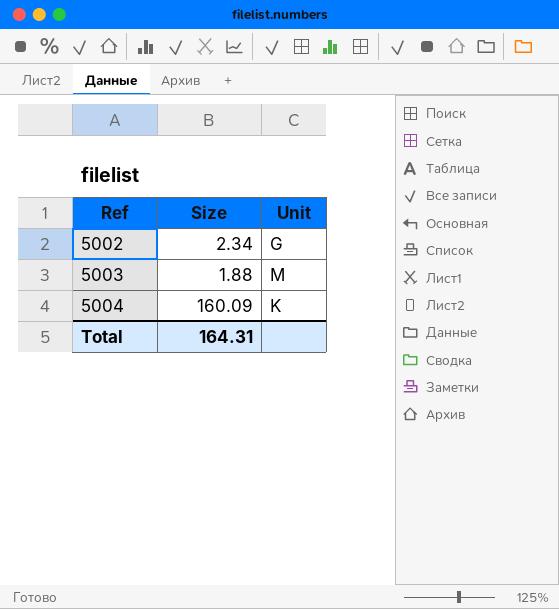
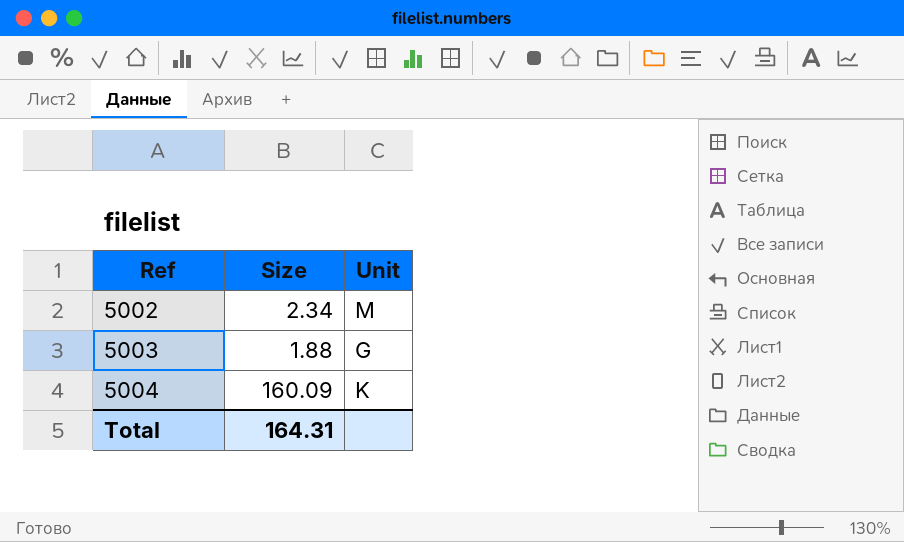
5002 | Unit: G -> M
5003 | Unit: M -> G

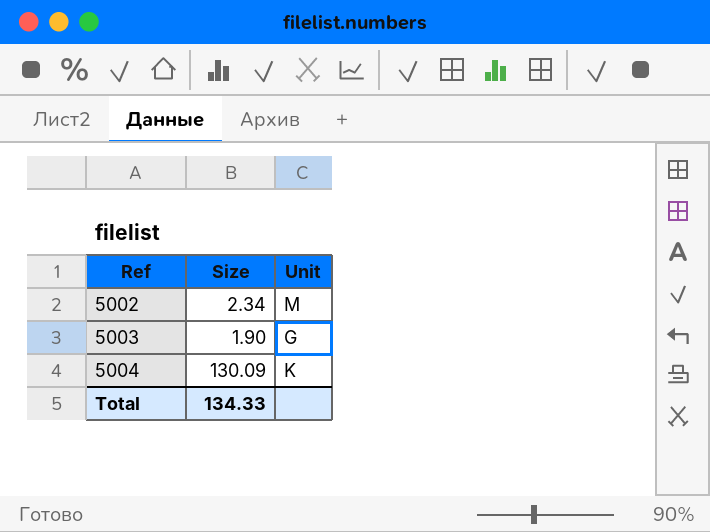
5003 | Size: 1.88 -> 1.90
5004 | Size: 160.09 -> 130.09
Total | Size: 164.31 -> 134.33

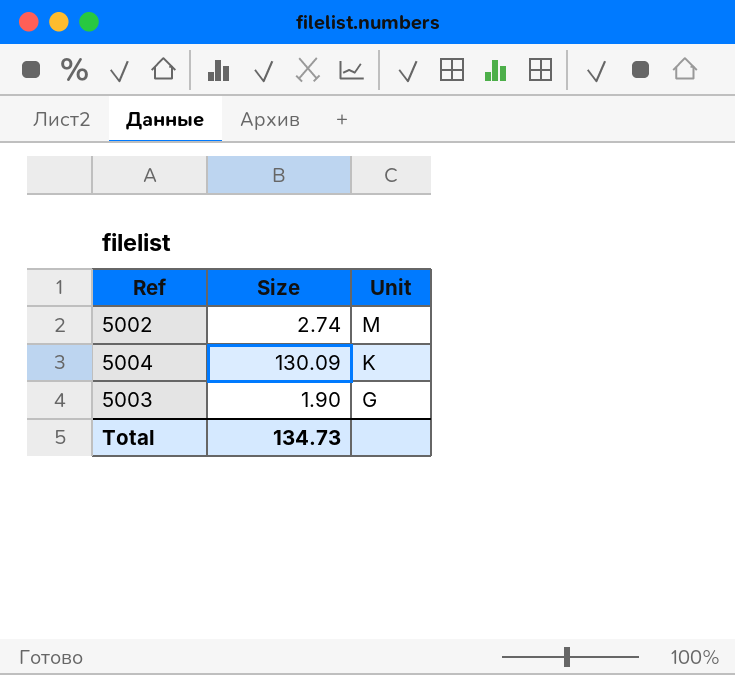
row order: Ref ascending -> Unit descending
5002 | Size: 2.34 -> 2.74
Total | Size: 134.33 -> 134.73

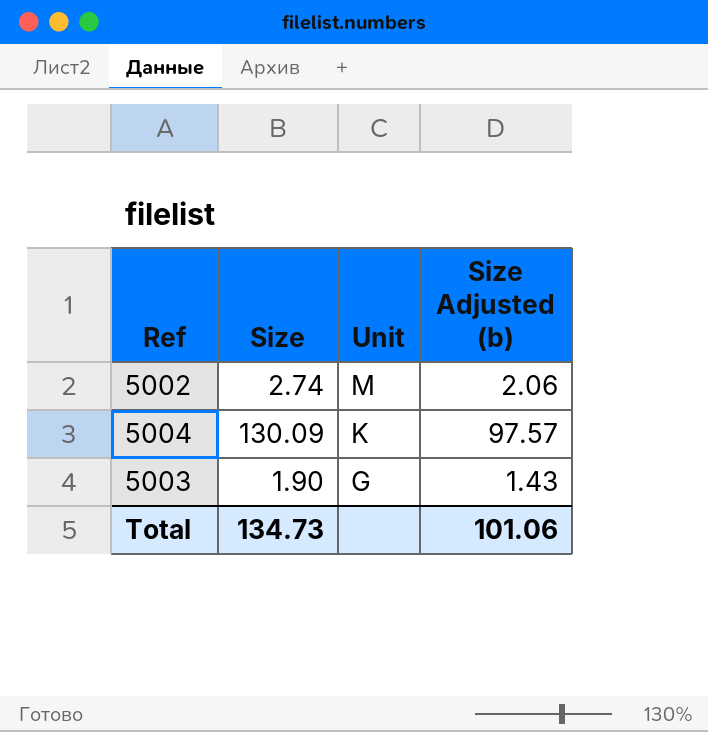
column Size Adjusted (b) | formula: none -> [Size] * 0.75

